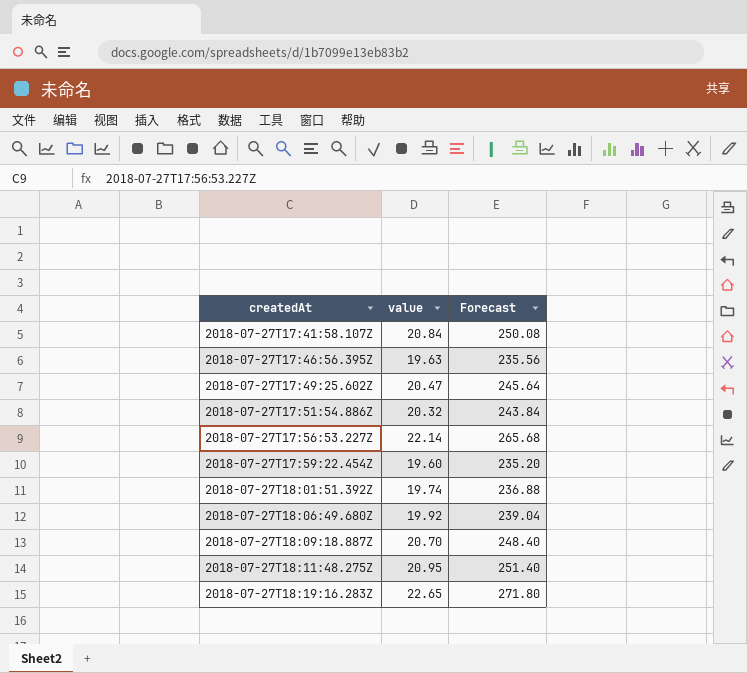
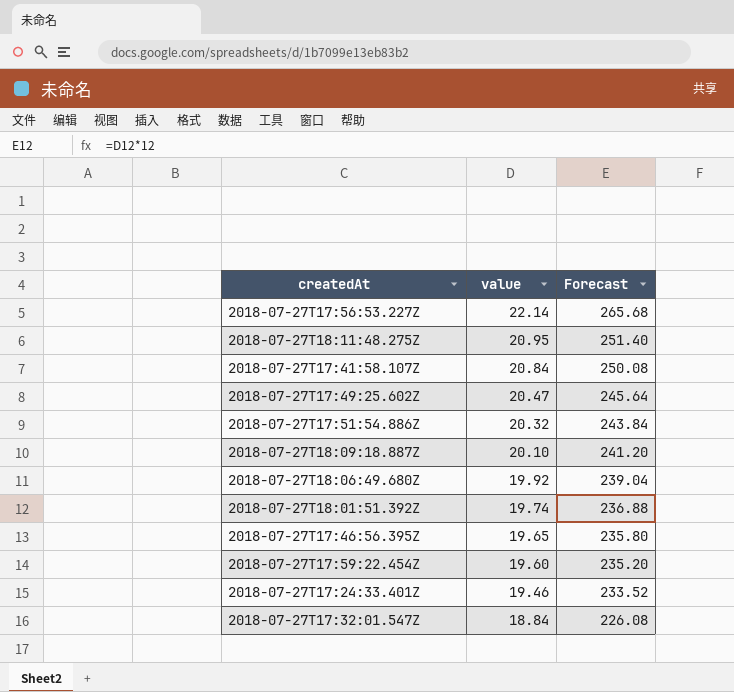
row order: createdAt ascending -> value descending
row 2018-07-27T18:19:16.283Z: 22.65 | 271.80 -> none
2018-07-27T18:09:18.887Z | value: 20.70 -> 20.10
2018-07-27T18:09:18.887Z | Forecast: 248.40 -> 241.20
2018-07-27T17:46:56.395Z | value: 19.63 -> 19.65
2018-07-27T17:46:56.395Z | Forecast: 235.56 -> 235.80
row 2018-07-27T17:24:33.401Z: none -> 19.46 | 233.52
row 2018-07-27T17:32:01.547Z: none -> 18.84 | 226.08

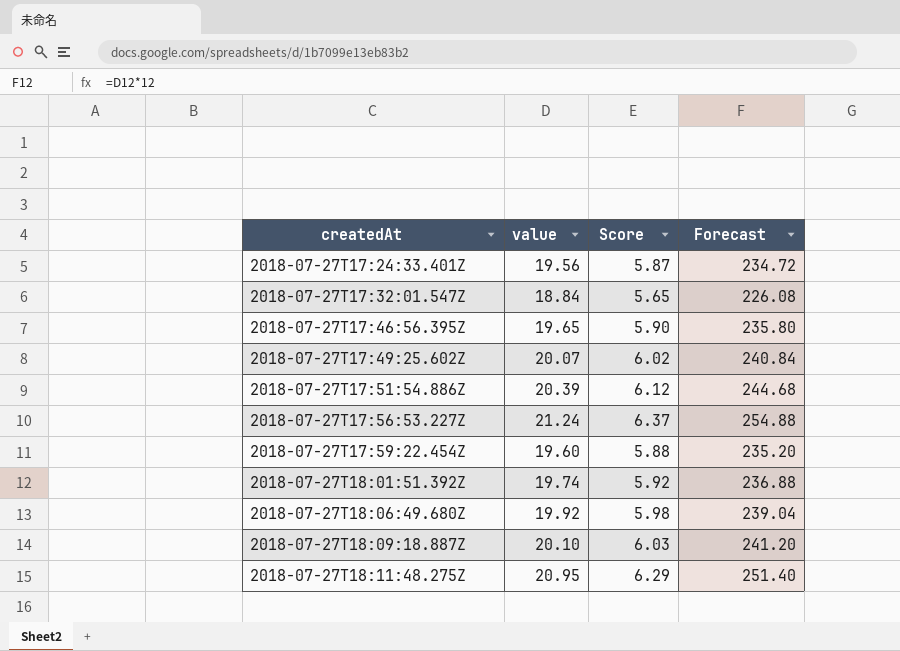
row order: value descending -> createdAt ascending
column Score | formula: none -> [value] * 0.3
row 2018-07-27T17:41:58.107Z: 20.84 | 250.08 -> none
2018-07-27T17:24:33.401Z | value: 19.46 -> 19.56
2018-07-27T17:24:33.401Z | Forecast: 233.52 -> 234.72
2018-07-27T17:49:25.602Z | value: 20.47 -> 20.07
2018-07-27T17:49:25.602Z | Forecast: 245.64 -> 240.84
2018-07-27T17:51:54.886Z | value: 20.32 -> 20.39
2018-07-27T17:51:54.886Z | Forecast: 243.84 -> 244.68
2018-07-27T17:56:53.227Z | value: 22.14 -> 21.24
2018-07-27T17:56:53.227Z | Forecast: 265.68 -> 254.88

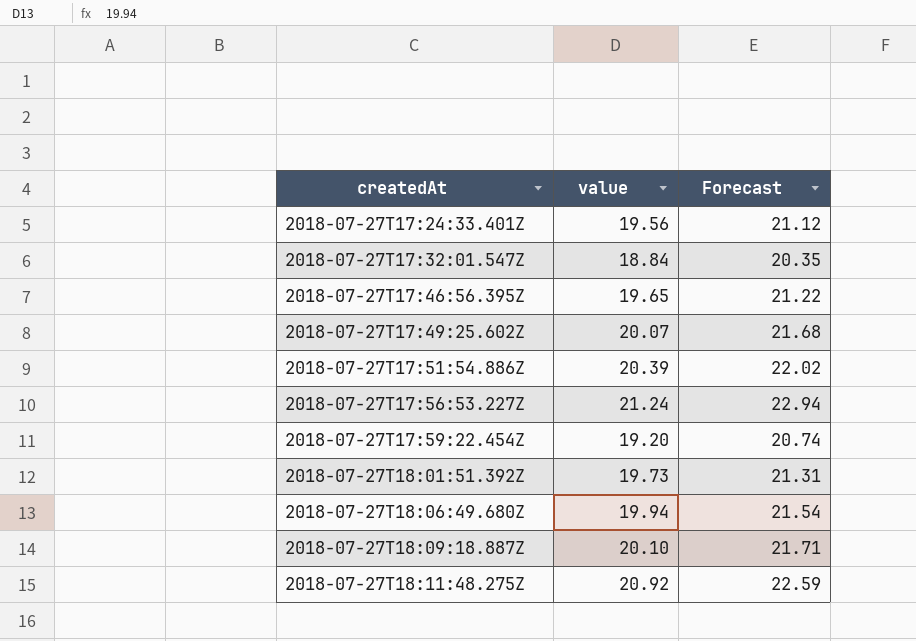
column Score | formula: [value] * 0.3 -> none
column Forecast | formula: [value] * 12 -> [value] * 1.08
2018-07-27T17:59:22.454Z | value: 19.60 -> 19.20
2018-07-27T18:01:51.392Z | value: 19.74 -> 19.73
2018-07-27T18:06:49.680Z | value: 19.92 -> 19.94
2018-07-27T18:11:48.275Z | value: 20.95 -> 20.92

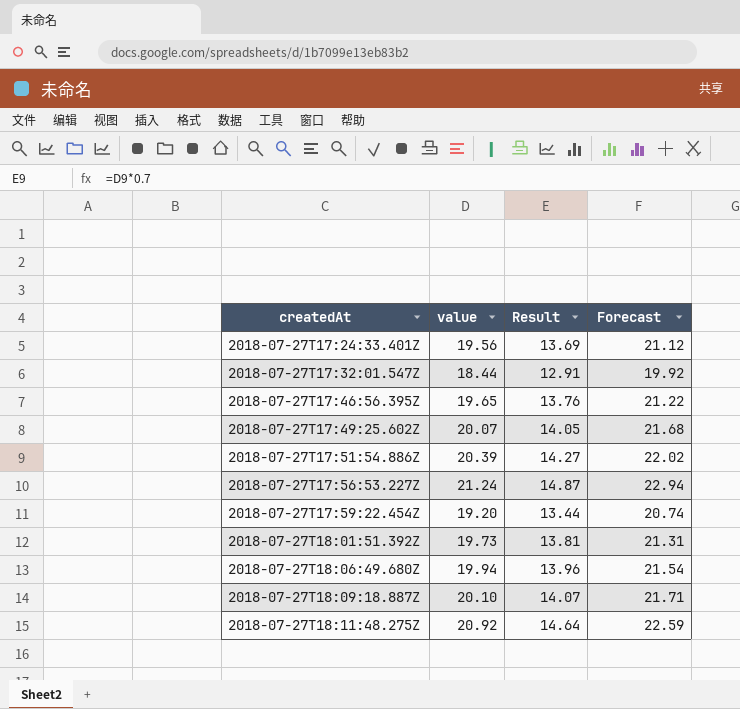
column Result | formula: none -> [value] * 0.7
2018-07-27T17:32:01.547Z | value: 18.84 -> 18.44
2018-07-27T17:32:01.547Z | Forecast: 20.35 -> 19.92

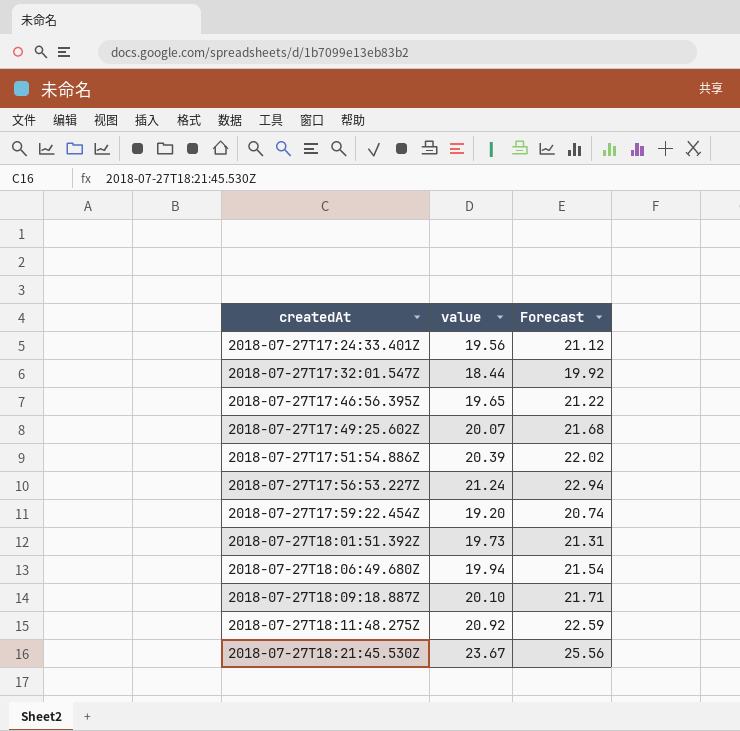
column Result | formula: [value] * 0.7 -> none
row 2018-07-27T18:21:45.530Z: none -> 23.67 | 25.56

